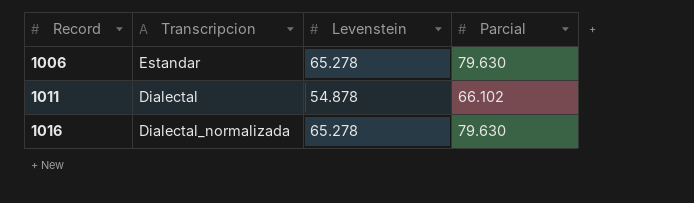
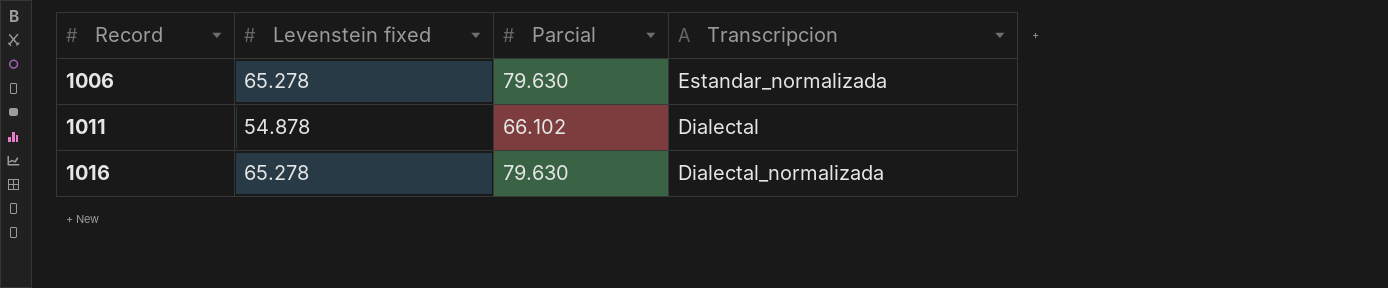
column name: Levenstein -> Levenstein fixed
column Transcripcion | position: 2 -> 4
1006 | Transcripcion: Estandar -> Estandar_normalizada

